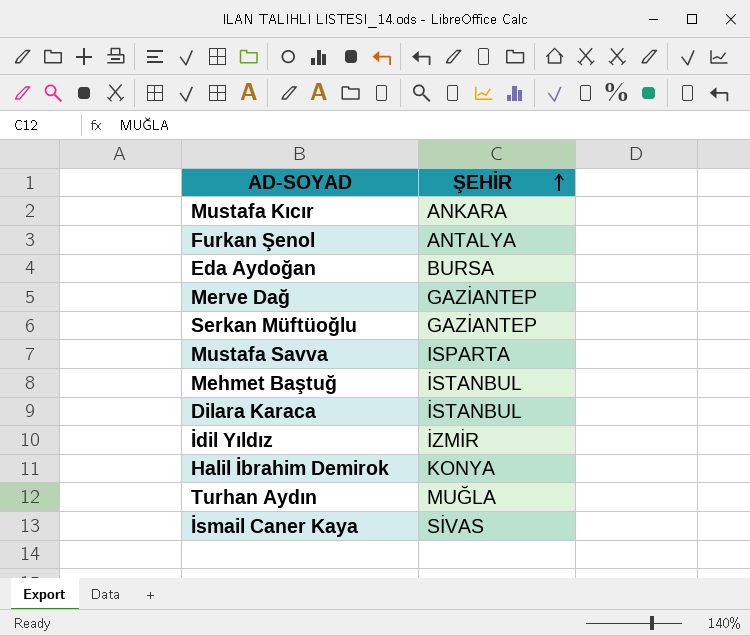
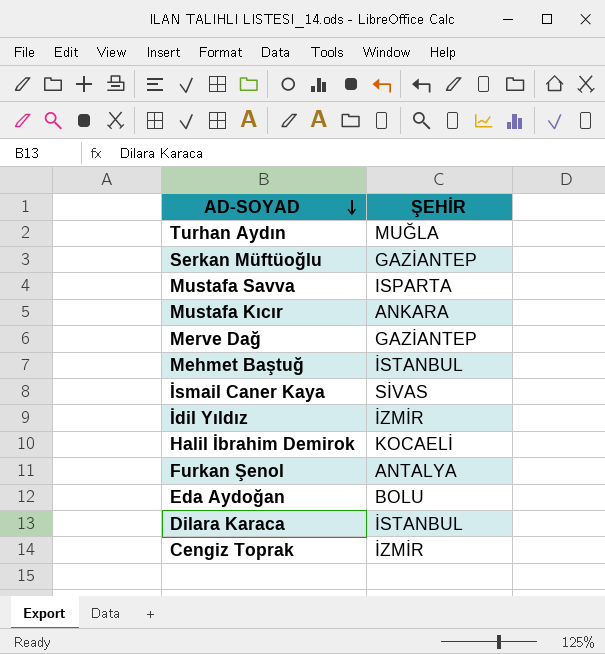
row order: ŞEHİR ascending -> AD-SOYAD descending
Halil İbrahim Demirok | ŞEHİR: KONYA -> KOCAELİ
Eda Aydoğan | ŞEHİR: BURSA -> BOLU
row Cengiz Toprak: none -> İZMİR

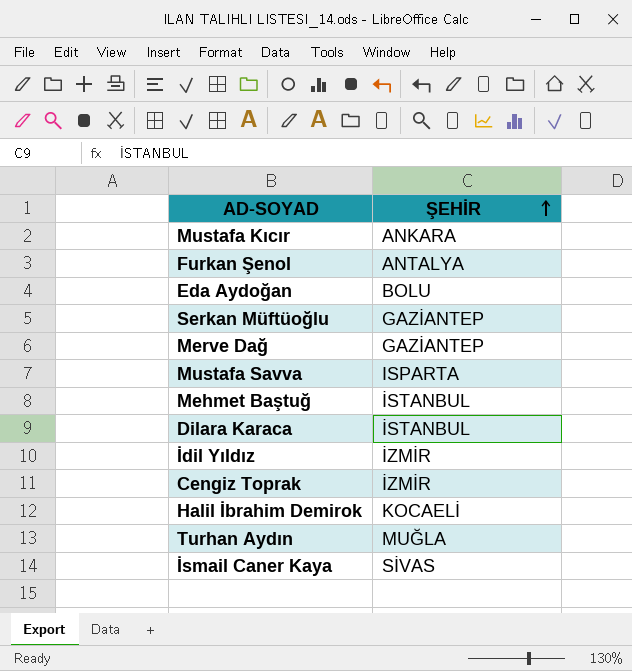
row order: AD-SOYAD descending -> ŞEHİR ascending

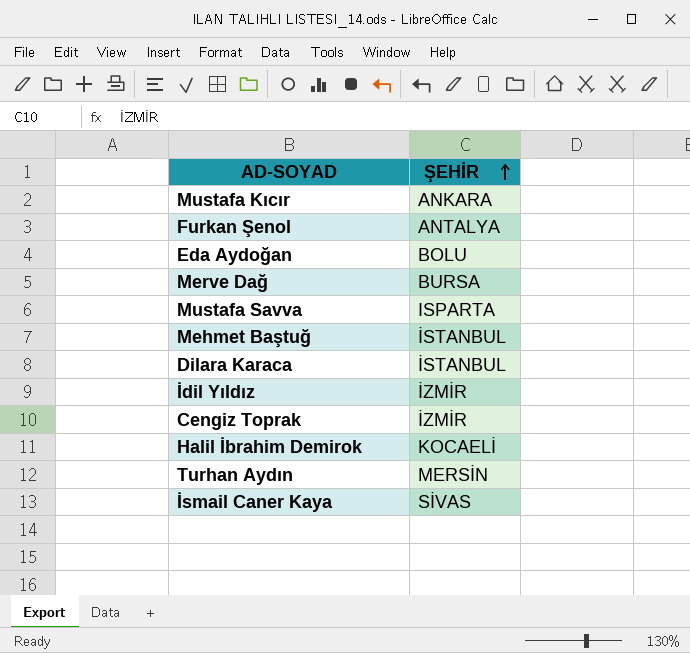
row Serkan Müftüoğlu: GAZİANTEP -> none
Merve Dağ | ŞEHİR: GAZİANTEP -> BURSA
Turhan Aydın | ŞEHİR: MUĞLA -> MERSİN

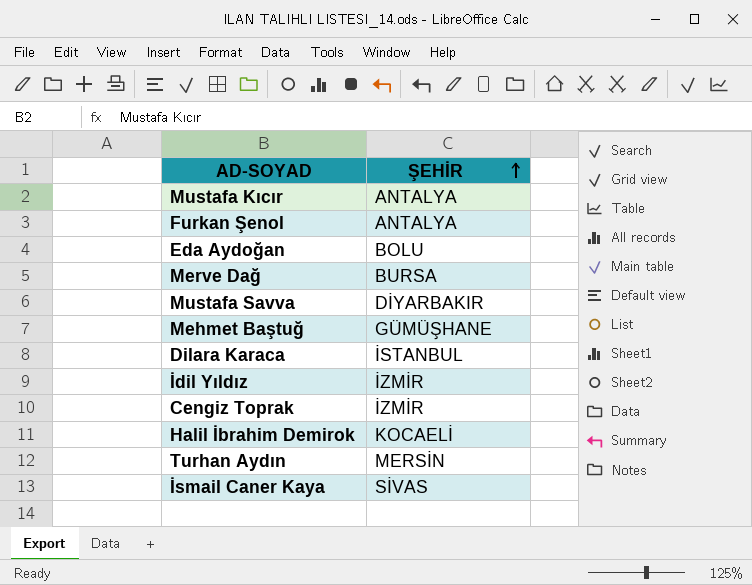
Mustafa Kıcır | ŞEHİR: ANKARA -> ANTALYA
Mustafa Savva | ŞEHİR: ISPARTA -> DİYARBAKIR
Mehmet Baştuğ | ŞEHİR: İSTANBUL -> GÜMÜŞHANE

